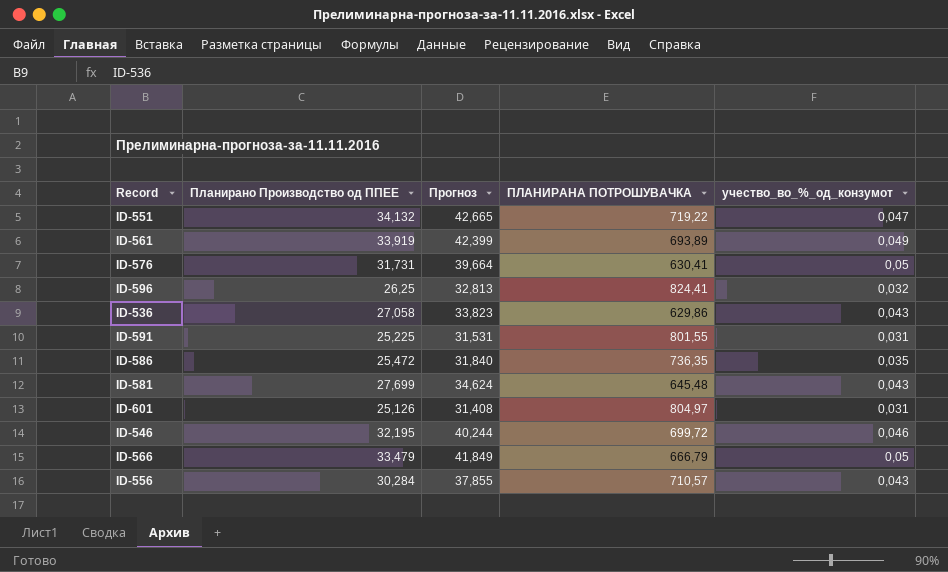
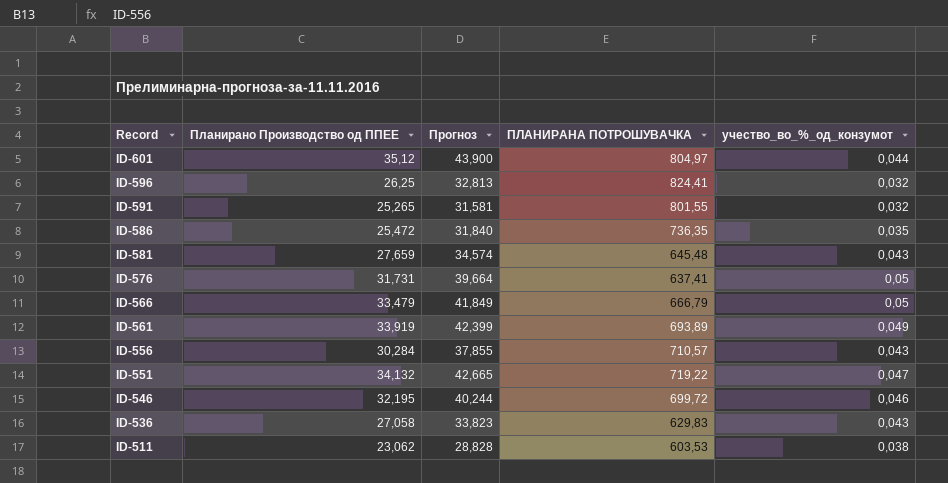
row order: none -> Record descending
ID-601 | Планирано Производство од ППЕЕ: 25,126 -> 35,12
ID-601 | Прогноз: 31,408 -> 43,900
ID-601 | учество_во_%_од_конзумот: 0,031 -> 0,044
ID-591 | Планирано Производство од ППЕЕ: 25,225 -> 25,265
ID-591 | Прогноз: 31,531 -> 31,581
ID-591 | учество_во_%_од_конзумот: 0,031 -> 0,032
ID-581 | Планирано Производство од ППЕЕ: 27,699 -> 27,659
ID-581 | Прогноз: 34,624 -> 34,574
ID-576 | ПЛАНИРАНА ПОТРОШУВАЧКА: 630,41 -> 637,41
ID-536 | ПЛАНИРАНА ПОТРОШУВАЧКА: 629,86 -> 629,83
row ID-511: none -> 23,062 | 28,828 | 603,53 | 0,038

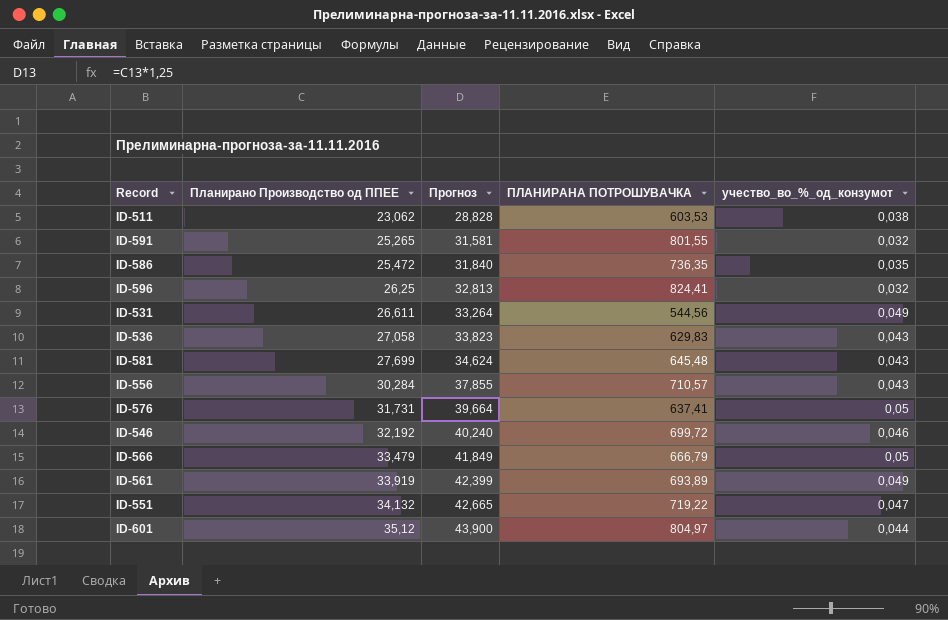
row order: Record descending -> Планирано Производство од ППЕЕ ascending
row ID-531: none -> 26,611 | 33,264 | 544,56 | 0,049
ID-581 | Планирано Производство од ППЕЕ: 27,659 -> 27,699
ID-581 | Прогноз: 34,574 -> 34,624
ID-546 | Планирано Производство од ППЕЕ: 32,195 -> 32,192
ID-546 | Прогноз: 40,244 -> 40,240

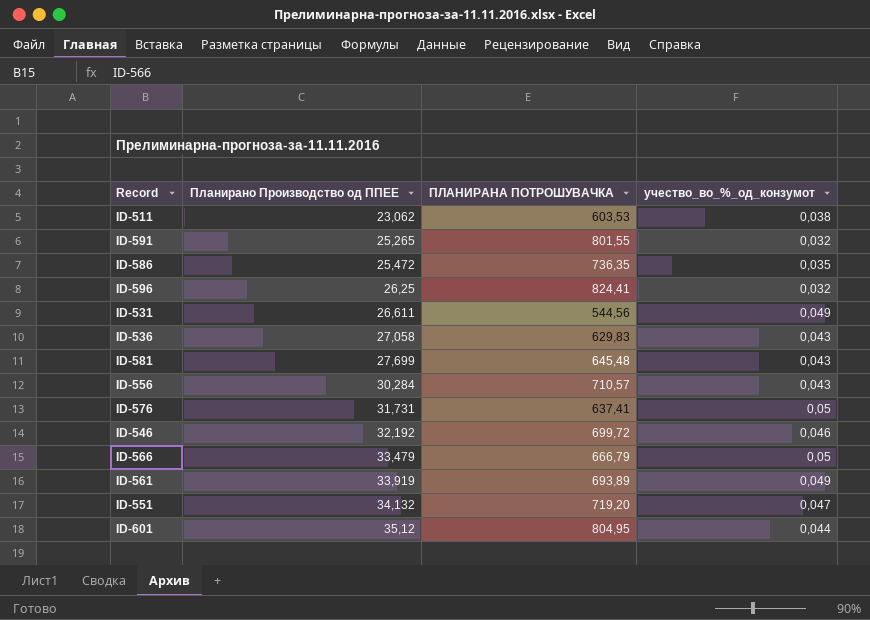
column Прогноз | formula: [Планирано Производство од ППЕЕ] * 1,25 -> none
ID-551 | ПЛАНИРАНА ПОТРОШУВАЧКА: 719,22 -> 719,20
ID-601 | ПЛАНИРАНА ПОТРОШУВАЧКА: 804,97 -> 804,95

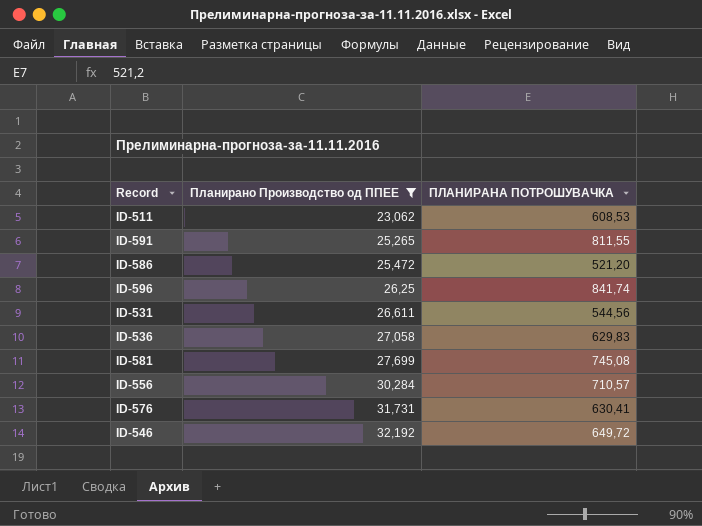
filter: none -> Планирано Производство од ППЕЕ <= 32,192
column учество_во_%_од_конзумот | formula: [Планирано Производство од ППЕЕ] / [ПЛАНИРАНА ПОТРОШУВАЧКА] -> none
ID-511 | ПЛАНИРАНА ПОТРОШУВАЧКА: 603,53 -> 608,53
ID-591 | ПЛАНИРАНА ПОТРОШУВАЧКА: 801,55 -> 811,55
ID-586 | ПЛАНИРАНА ПОТРОШУВАЧКА: 736,35 -> 521,20
ID-596 | ПЛАНИРАНА ПОТРОШУВАЧКА: 824,41 -> 841,74
ID-581 | ПЛАНИРАНА ПОТРОШУВАЧКА: 645,48 -> 745,08
ID-576 | ПЛАНИРАНА ПОТРОШУВАЧКА: 637,41 -> 630,41
ID-546 | ПЛАНИРАНА ПОТРОШУВАЧКА: 699,72 -> 649,72

